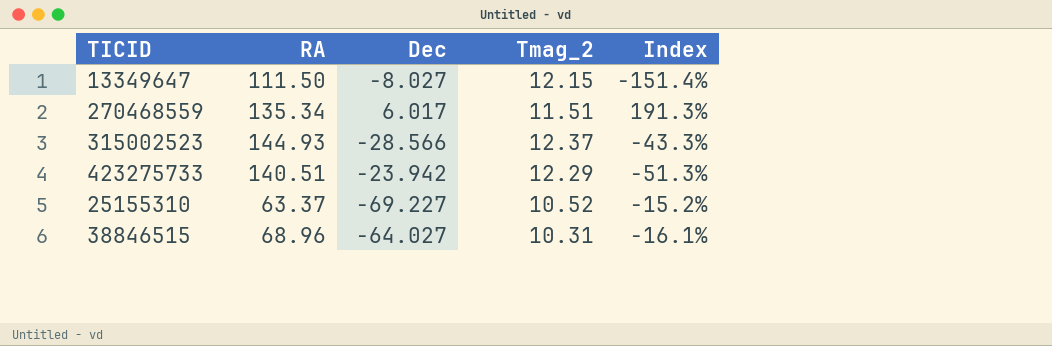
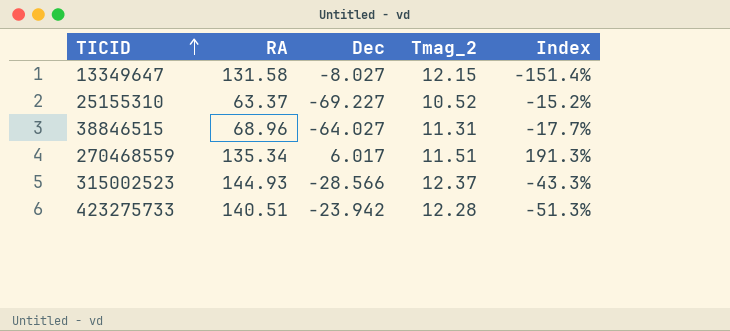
row order: none -> TICID ascending
13349647 | RA: 111.50 -> 131.58
38846515 | Tmag_2: 10.31 -> 11.31
38846515 | Index: -16.1% -> -17.7%
423275733 | Tmag_2: 12.29 -> 12.28

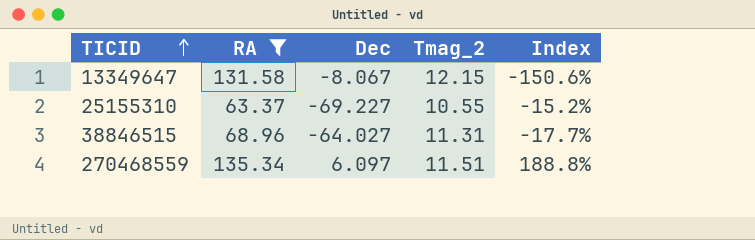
filter: none -> RA <= 135.34
13349647 | Dec: -8.027 -> -8.067
13349647 | Index: -151.4% -> -150.6%
25155310 | Tmag_2: 10.52 -> 10.55
270468559 | Dec: 6.017 -> 6.097
270468559 | Index: 191.3% -> 188.8%

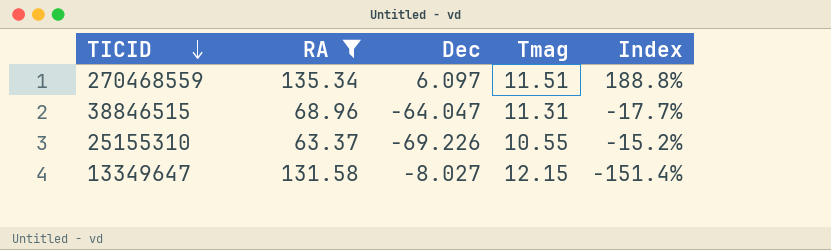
row order: TICID ascending -> TICID descending
column name: Tmag_2 -> Tmag
38846515 | Dec: -64.027 -> -64.047
25155310 | Dec: -69.227 -> -69.226
13349647 | Dec: -8.067 -> -8.027
13349647 | Index: -150.6% -> -151.4%

